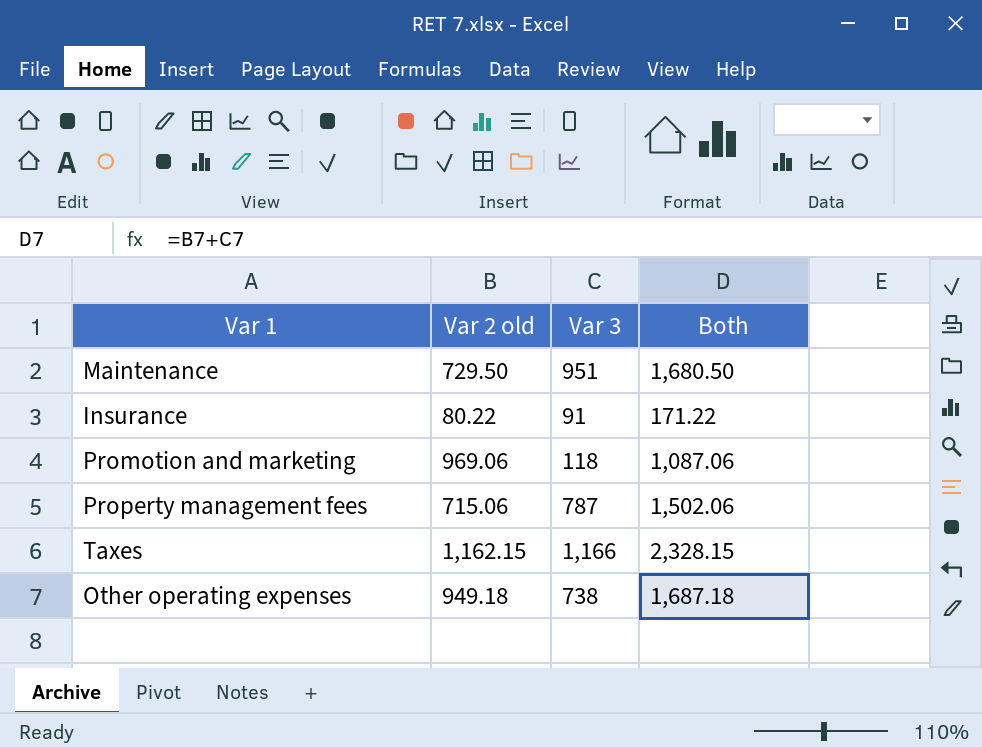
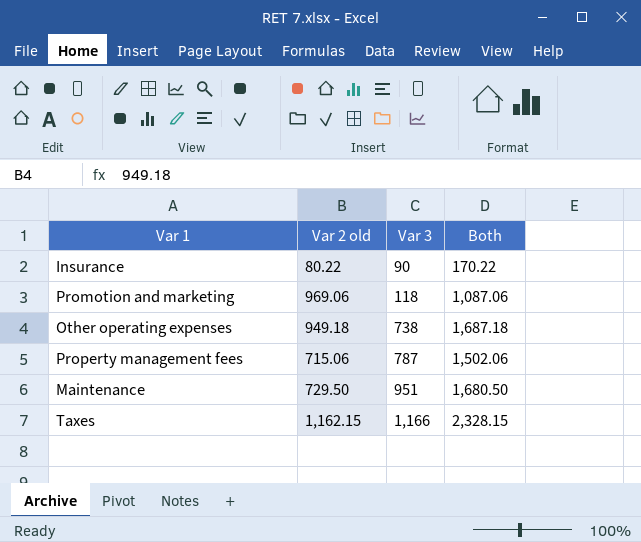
row order: none -> Var 3 ascending
Insurance | Var 3: 91 -> 90
Insurance | Both: 171.22 -> 170.22

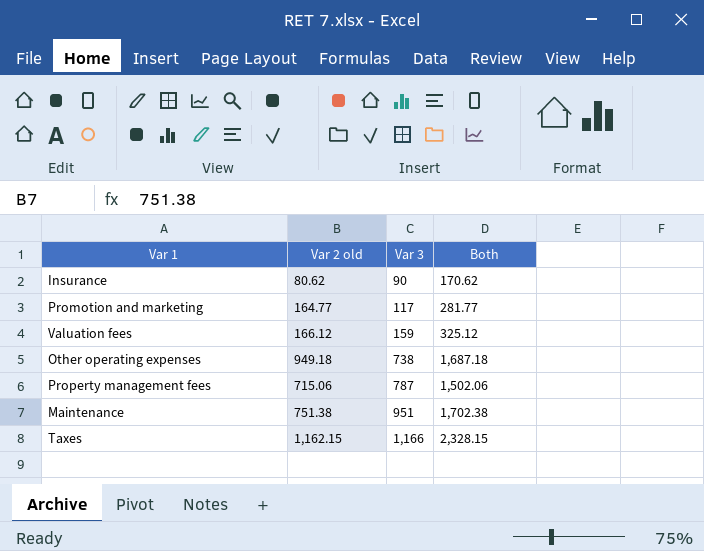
Insurance | Var 2 old: 80.22 -> 80.62
Insurance | Both: 170.22 -> 170.62
Promotion and marketing | Var 2 old: 969.06 -> 164.77
Promotion and marketing | Var 3: 118 -> 117
Promotion and marketing | Both: 1,087.06 -> 281.77
row Valuation fees: none -> 166.12 | 159 | 325.12
Maintenance | Var 2 old: 729.50 -> 751.38
Maintenance | Both: 1,680.50 -> 1,702.38

